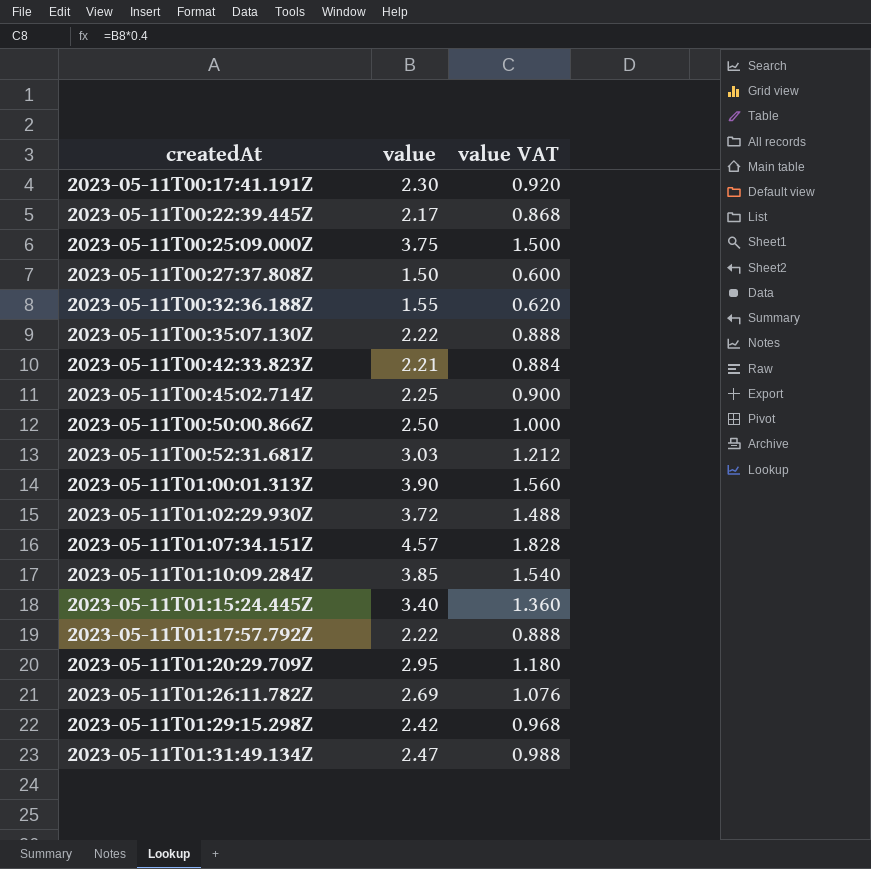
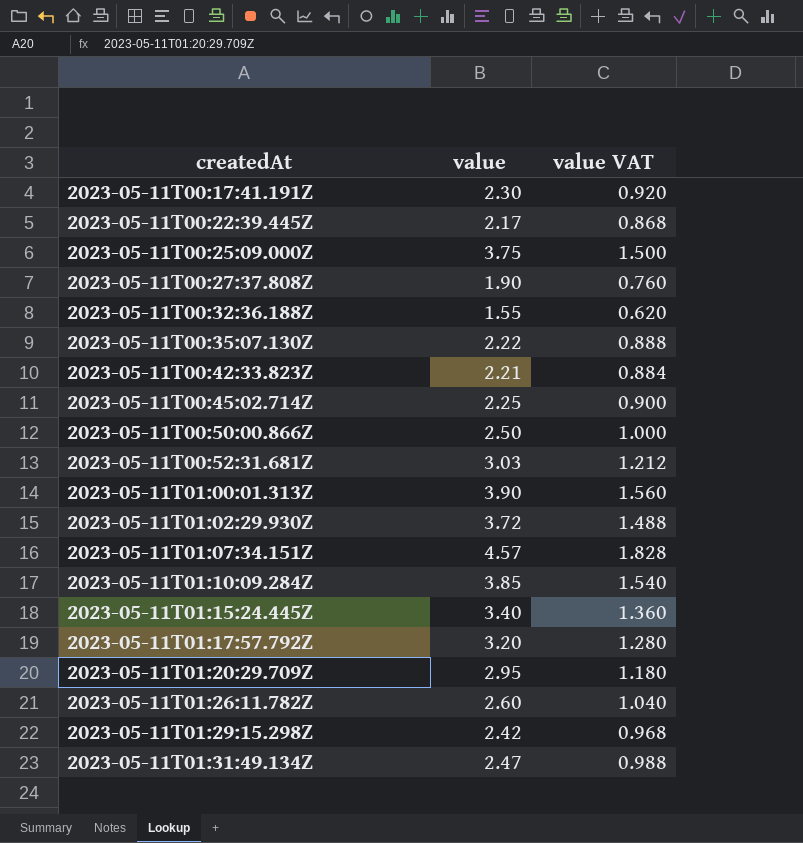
2023-05-11T00:27:37.808Z | value: 1.50 -> 1.90
2023-05-11T00:27:37.808Z | value VAT: 0.600 -> 0.760
2023-05-11T01:17:57.792Z | value: 2.22 -> 3.20
2023-05-11T01:17:57.792Z | value VAT: 0.888 -> 1.280
2023-05-11T01:26:11.782Z | value: 2.69 -> 2.60
2023-05-11T01:26:11.782Z | value VAT: 1.076 -> 1.040

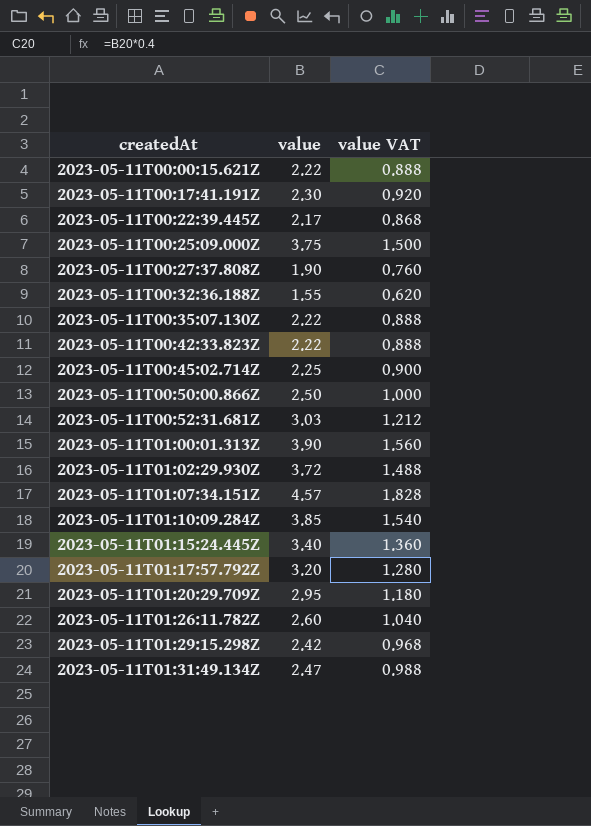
row 2023-05-11T00:00:15.621Z: none -> 2.22 | 0.888
2023-05-11T00:42:33.823Z | value: 2.21 -> 2.22
2023-05-11T00:42:33.823Z | value VAT: 0.884 -> 0.888

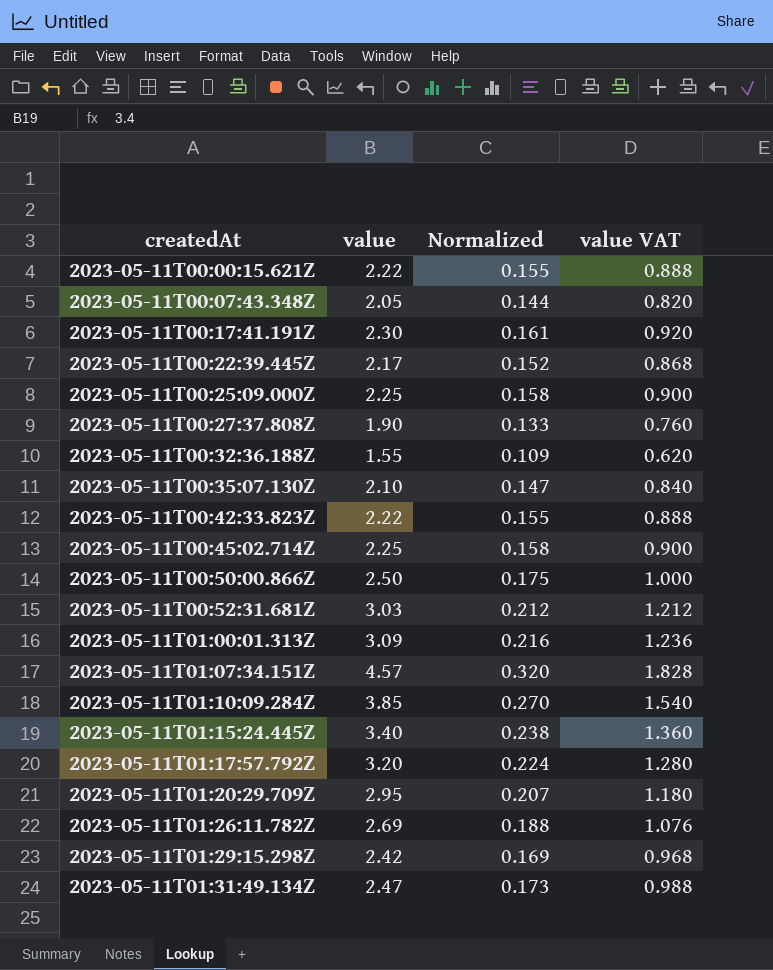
column Normalized | formula: none -> [value] * 0.07
row 2023-05-11T01:02:29.930Z: 3.72 | 1.488 -> none
row 2023-05-11T00:07:43.348Z: none -> 2.05 | 0.144 | 0.820
2023-05-11T00:25:09.000Z | value: 3.75 -> 2.25
2023-05-11T00:25:09.000Z | value VAT: 1.500 -> 0.900
2023-05-11T00:35:07.130Z | value: 2.22 -> 2.10
2023-05-11T00:35:07.130Z | value VAT: 0.888 -> 0.840
2023-05-11T01:00:01.313Z | value: 3.90 -> 3.09
2023-05-11T01:00:01.313Z | value VAT: 1.560 -> 1.236
2023-05-11T01:26:11.782Z | value: 2.60 -> 2.69
2023-05-11T01:26:11.782Z | value VAT: 1.040 -> 1.076

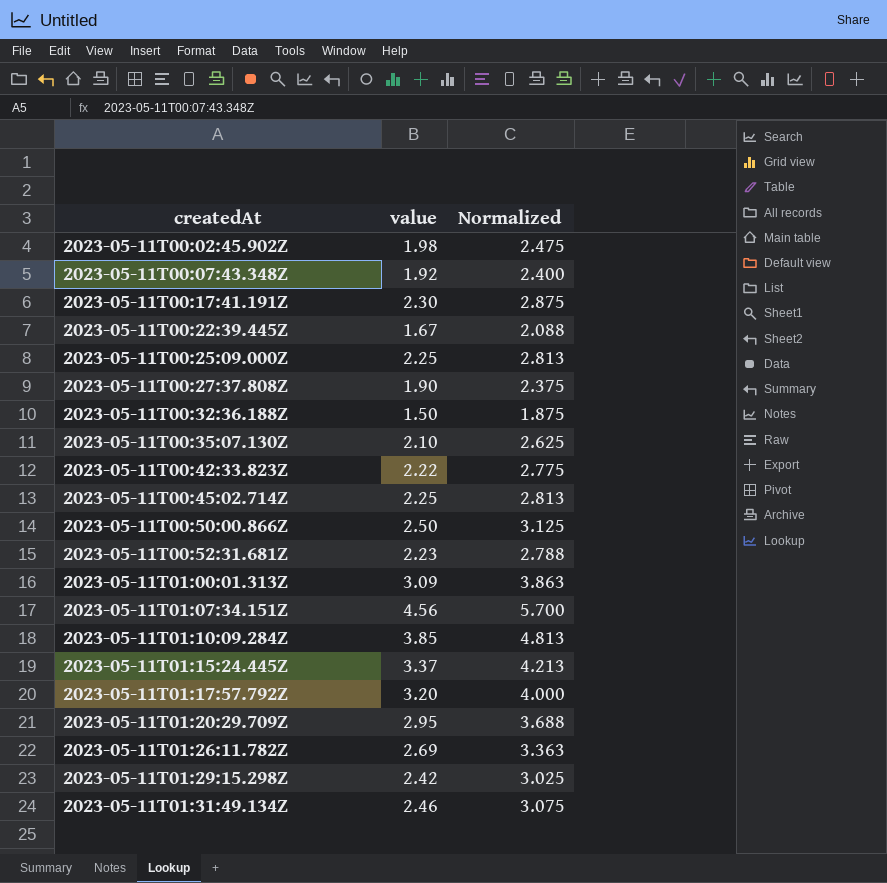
column value VAT | formula: [value] * 0.4 -> none
column Normalized | formula: [value] * 0.07 -> [value] * 1.25
row 2023-05-11T00:00:15.621Z: 2.22 | 0.155 | 0.888 -> none
row 2023-05-11T00:02:45.902Z: none -> 1.98 | 2.475
2023-05-11T00:07:43.348Z | value: 2.05 -> 1.92
2023-05-11T00:22:39.445Z | value: 2.17 -> 1.67
2023-05-11T00:32:36.188Z | value: 1.55 -> 1.50
2023-05-11T00:52:31.681Z | value: 3.03 -> 2.23
2023-05-11T01:07:34.151Z | value: 4.57 -> 4.56
2023-05-11T01:15:24.445Z | value: 3.40 -> 3.37
2023-05-11T01:31:49.134Z | value: 2.47 -> 2.46

